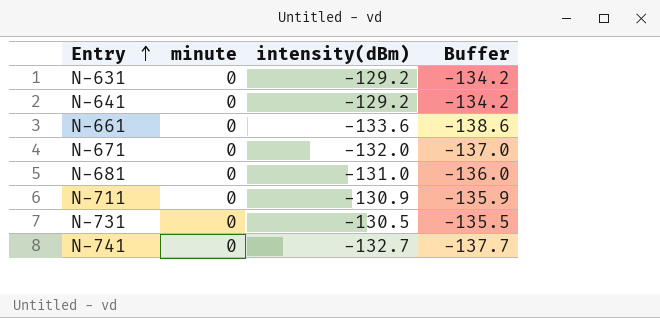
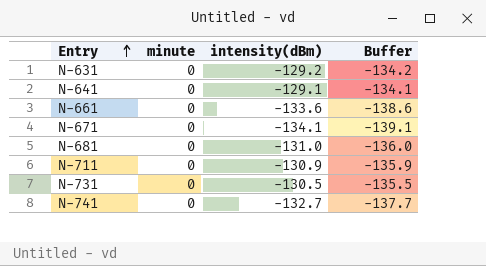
N-641 | intensity(dBm): -129.2 -> -129.1
N-641 | Buffer: -134.2 -> -134.1
N-671 | intensity(dBm): -132.0 -> -134.1
N-671 | Buffer: -137.0 -> -139.1

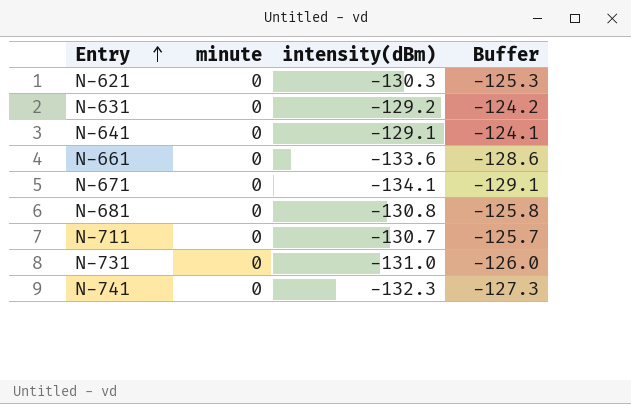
column Buffer | formula: [intensity(dBm)] - 5 -> [intensity(dBm)] + 5
row N-621: none -> 0 | -130.3 | -125.3
N-681 | intensity(dBm): -131.0 -> -130.8
N-711 | intensity(dBm): -130.9 -> -130.7
N-731 | intensity(dBm): -130.5 -> -131.0
N-741 | intensity(dBm): -132.7 -> -132.3

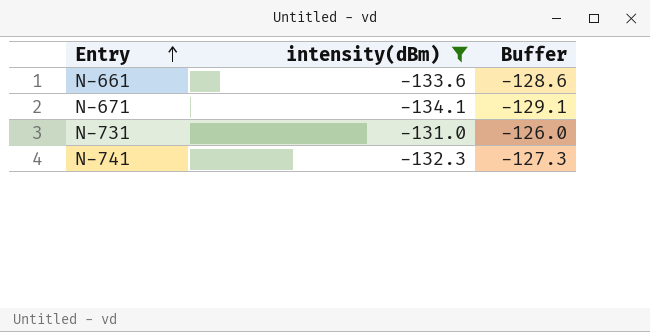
filter: none -> intensity(dBm) <= -131.0
column minute | position: 2 -> none

